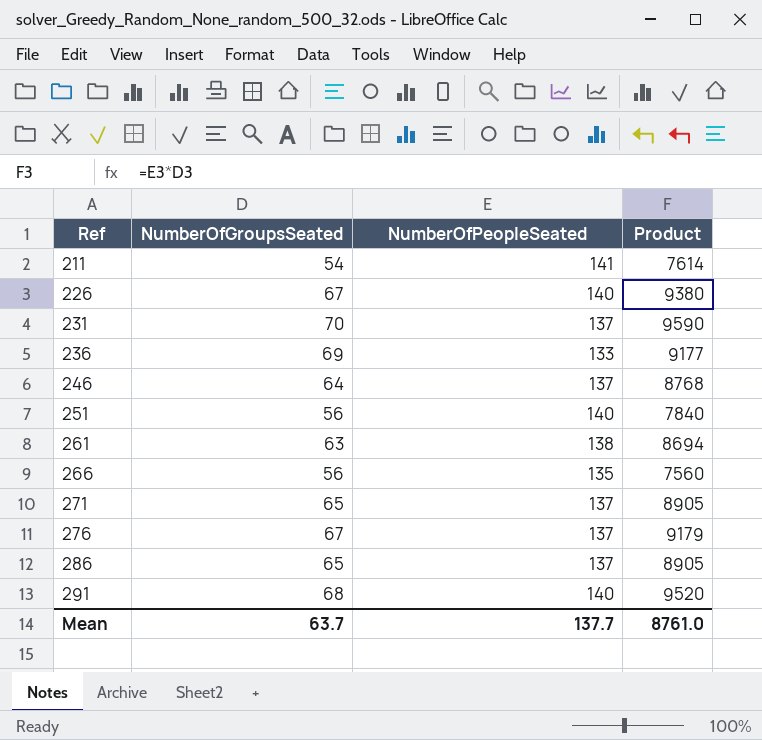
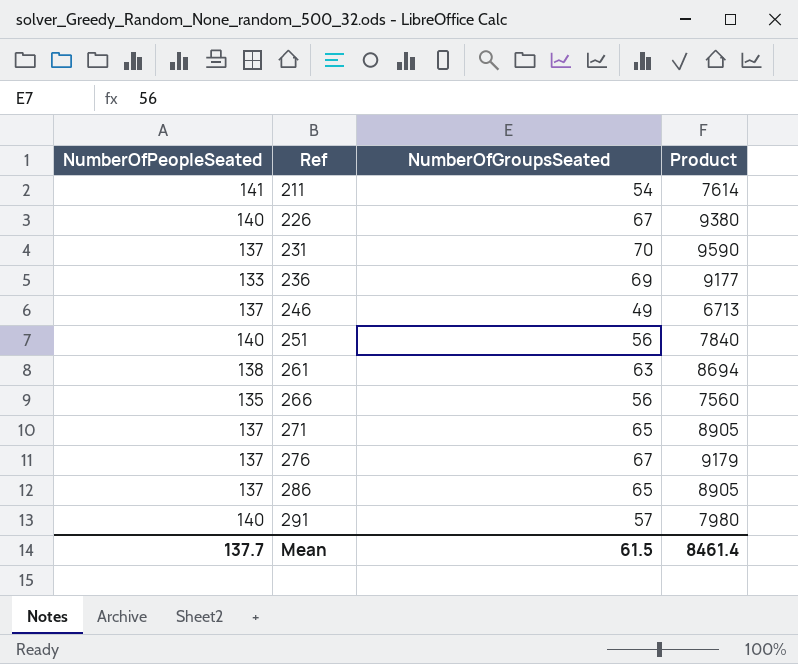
column NumberOfPeopleSeated | position: 3 -> 1
246 | NumberOfGroupsSeated: 64 -> 49
246 | Product: 8768 -> 6713
291 | NumberOfGroupsSeated: 68 -> 57
291 | Product: 9520 -> 7980
Mean | NumberOfGroupsSeated: 63.7 -> 61.5
Mean | Product: 8761.0 -> 8461.4

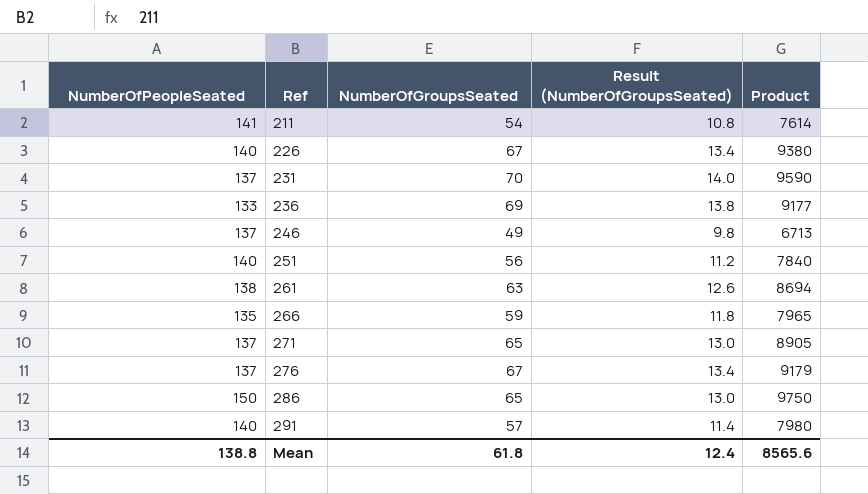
column Result (NumberOfGroupsSeated) | formula: none -> [NumberOfGroupsSeated] * 0.2
266 | NumberOfGroupsSeated: 56 -> 59
266 | Product: 7560 -> 7965
286 | NumberOfPeopleSeated: 137 -> 150
286 | Product: 8905 -> 9750
Mean | NumberOfPeopleSeated: 137.7 -> 138.8
Mean | NumberOfGroupsSeated: 61.5 -> 61.8
Mean | Product: 8461.4 -> 8565.6

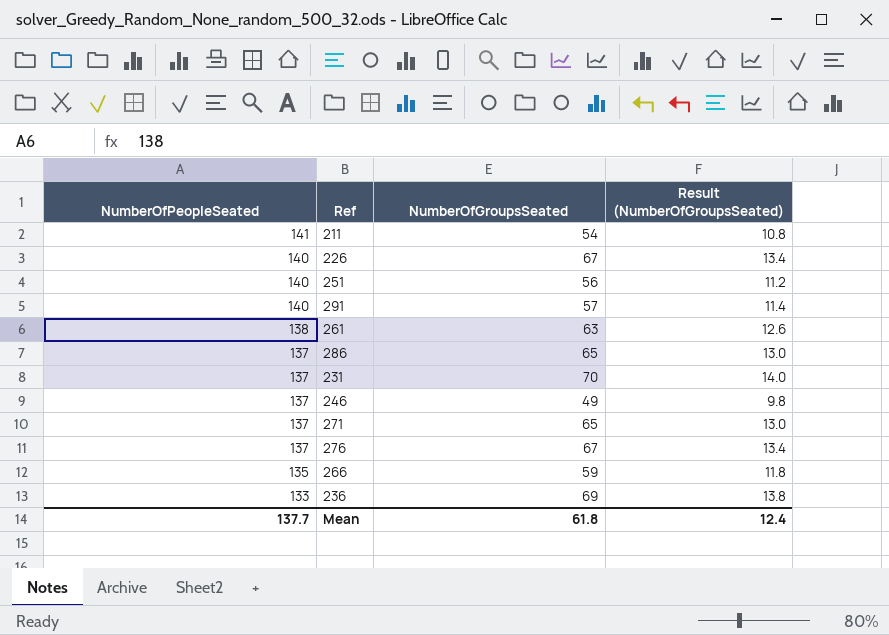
row order: Ref ascending -> NumberOfPeopleSeated descending
column Product | formula: [NumberOfPeopleSeated] * [NumberOfGroupsSeated] -> none
286 | NumberOfPeopleSeated: 150 -> 137
Mean | NumberOfPeopleSeated: 138.8 -> 137.7

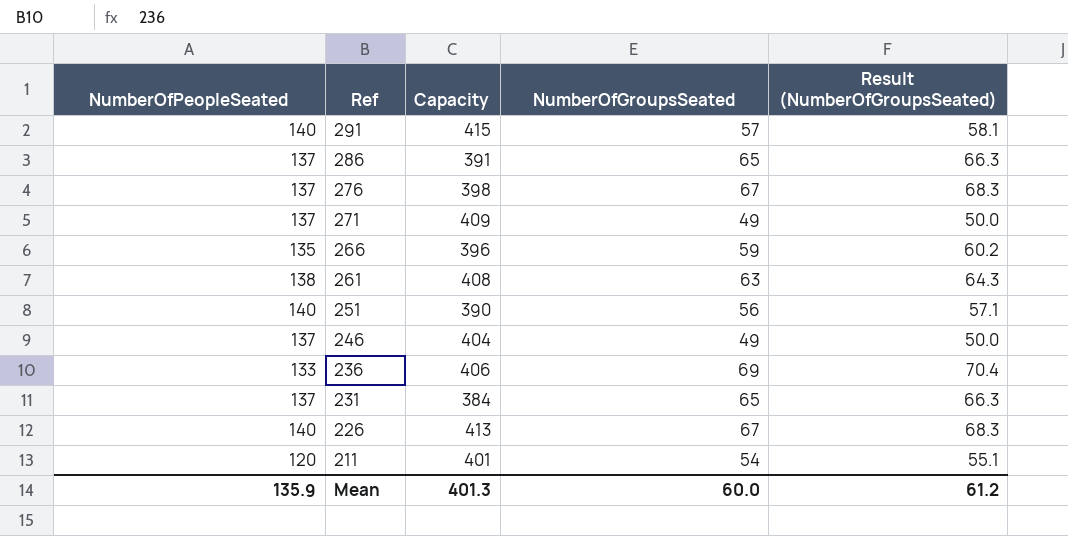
row order: NumberOfPeopleSeated descending -> Ref descending
column Capacity | position: none -> 3
column Result (NumberOfGroupsSeated) | formula: [NumberOfGroupsSeated] * 0.2 -> [NumberOfGroupsSeated] * 1.02
271 | NumberOfGroupsSeated: 65 -> 49
231 | NumberOfGroupsSeated: 70 -> 65
211 | NumberOfPeopleSeated: 141 -> 120
Mean | NumberOfPeopleSeated: 137.7 -> 135.9
Mean | NumberOfGroupsSeated: 61.8 -> 60.0
Mean | Result (NumberOfGroupsSeated): 12.4 -> 61.2

